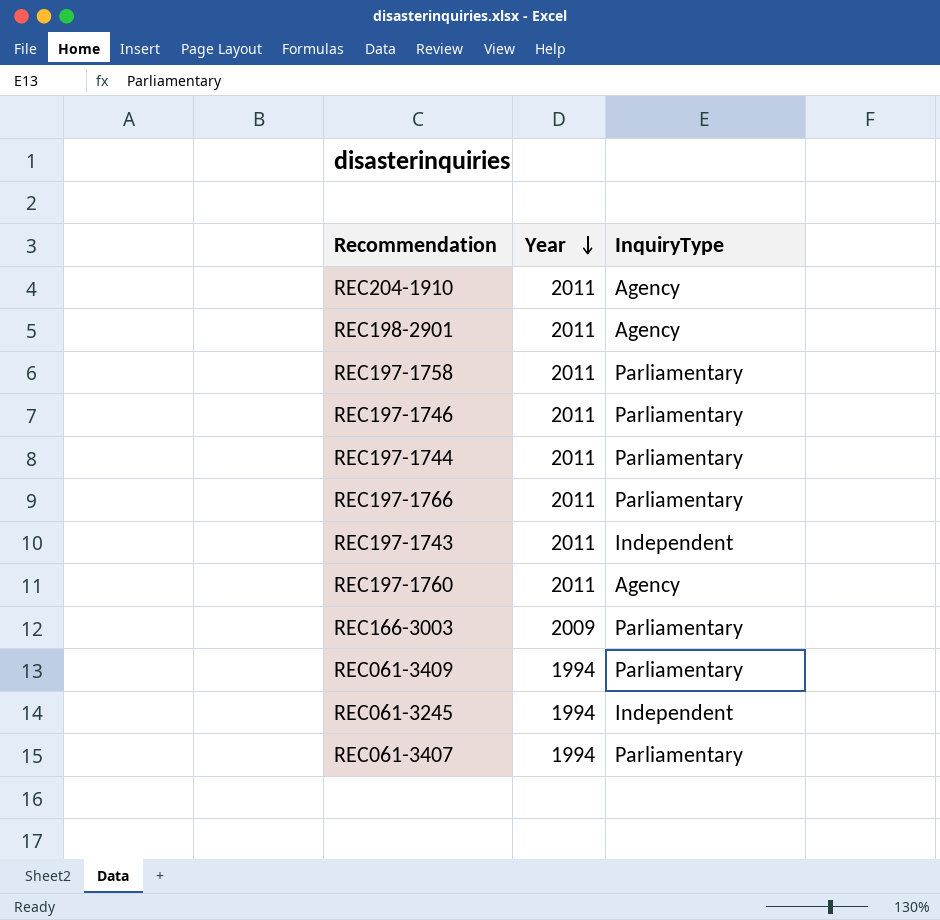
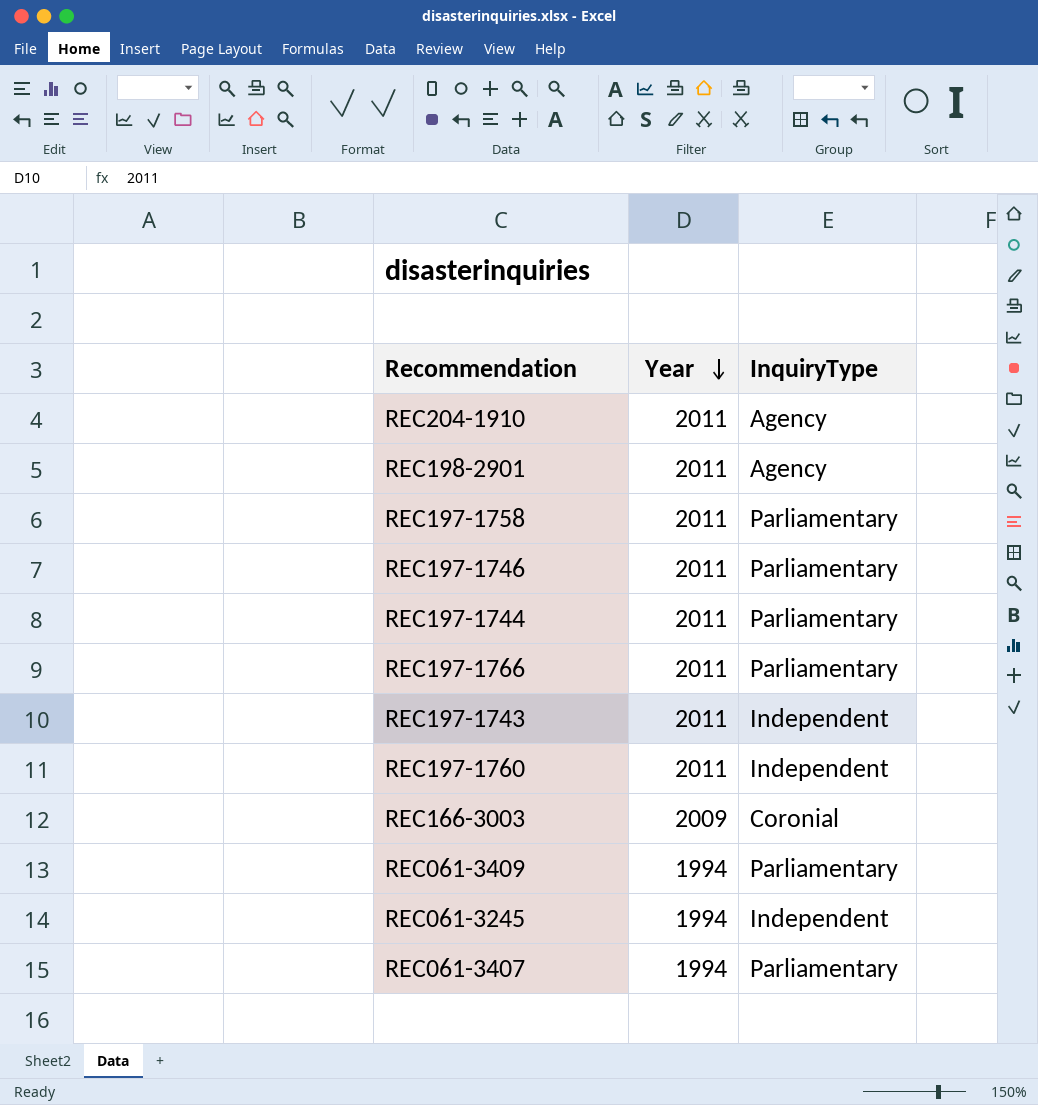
REC197-1760 | InquiryType: Agency -> Independent
REC166-3003 | InquiryType: Parliamentary -> Coronial

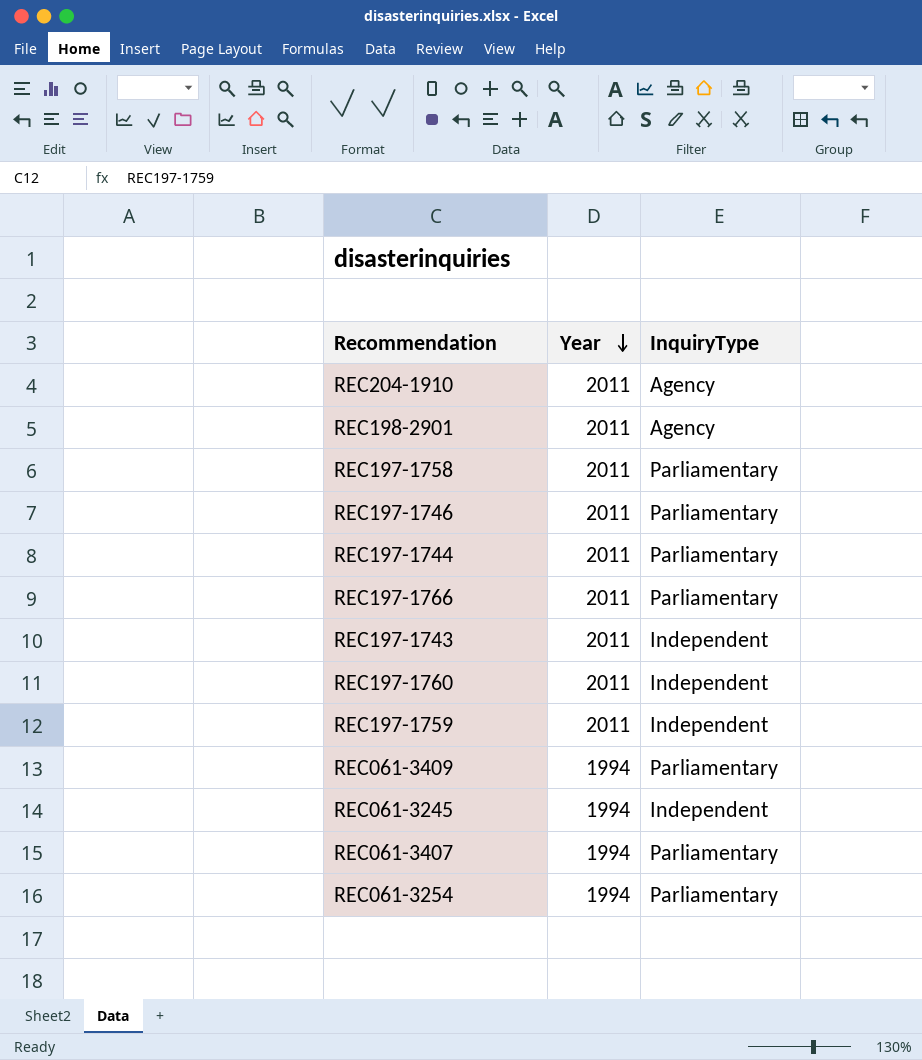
row REC166-3003: 2009 | Coronial -> none
row REC197-1759: none -> 2011 | Independent
row REC061-3254: none -> 1994 | Parliamentary

